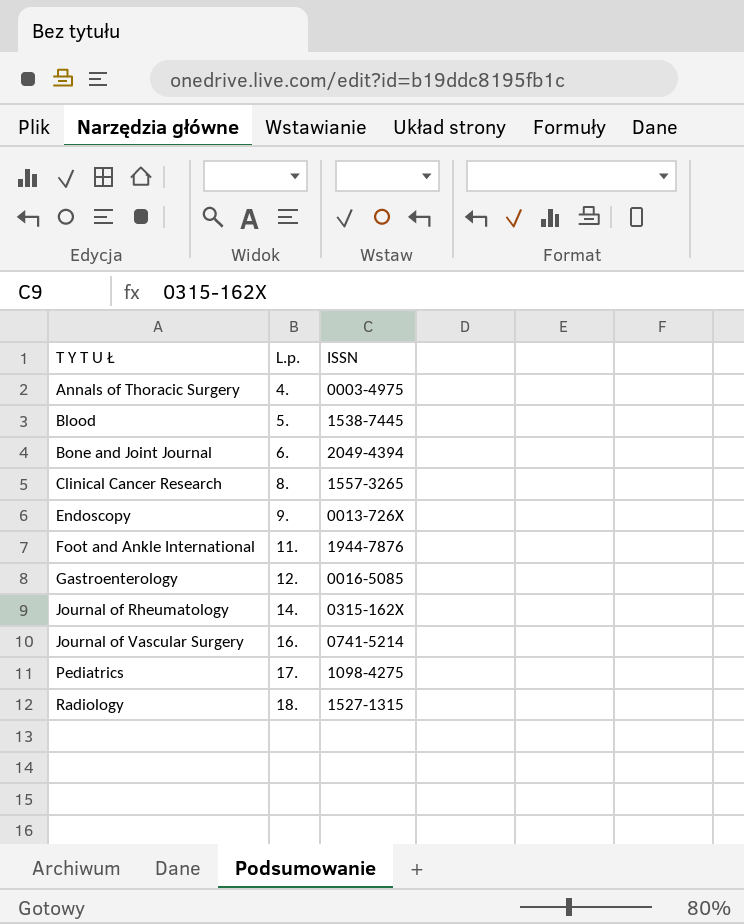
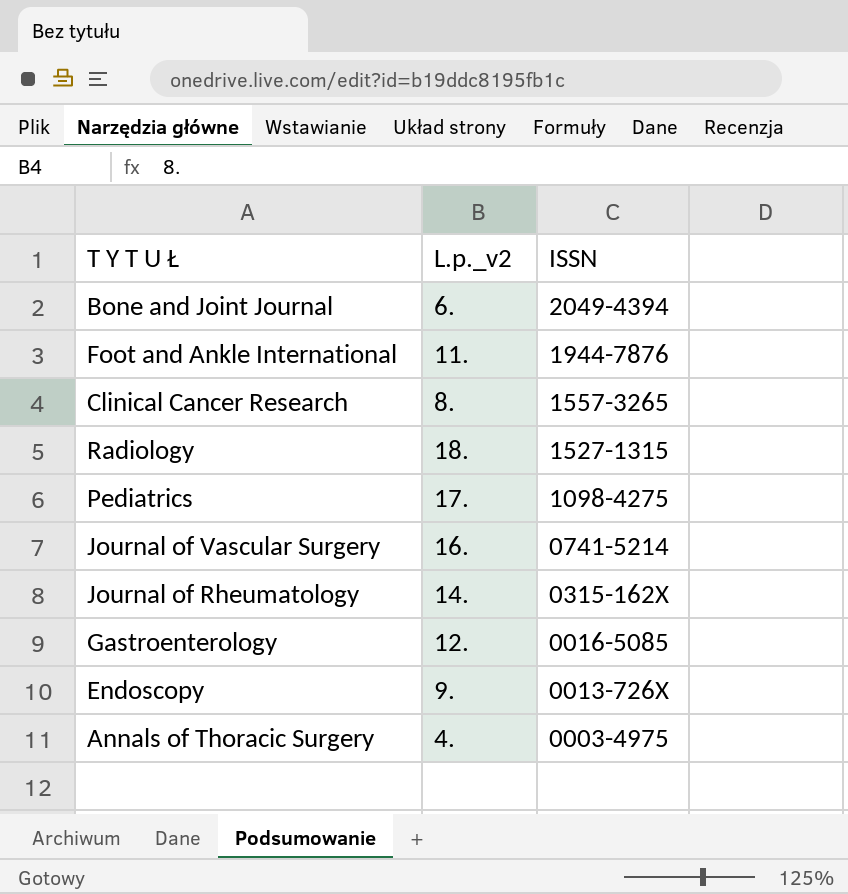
row order: T Y T U Ł ascending -> ISSN descending
column name: L.p. -> L.p._v2
row Blood: 5. | 1538-7445 -> none

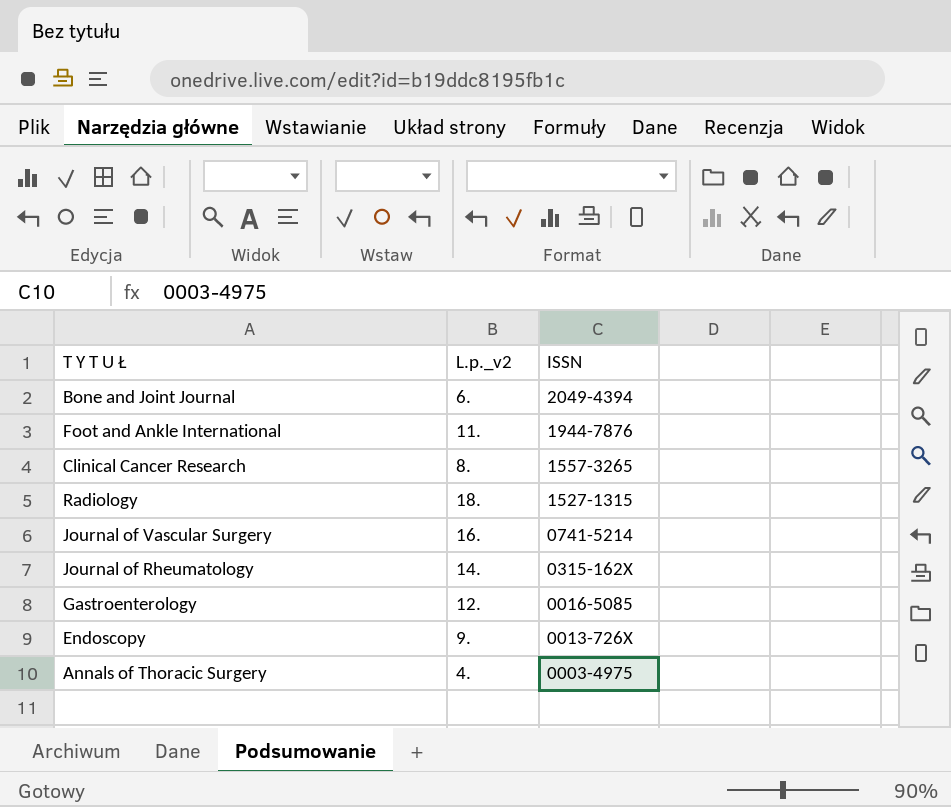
row Pediatrics: 17. | 1098-4275 -> none

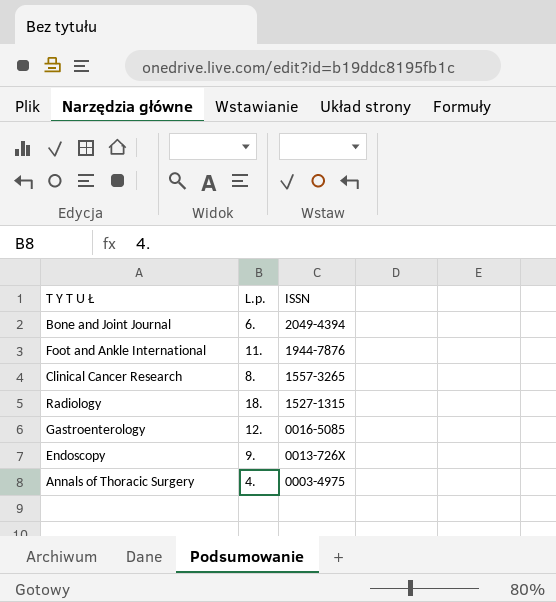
column name: L.p._v2 -> L.p.
row Journal of Vascular Surgery: 16. | 0741-5214 -> none
row Journal of Rheumatology: 14. | 0315-162X -> none

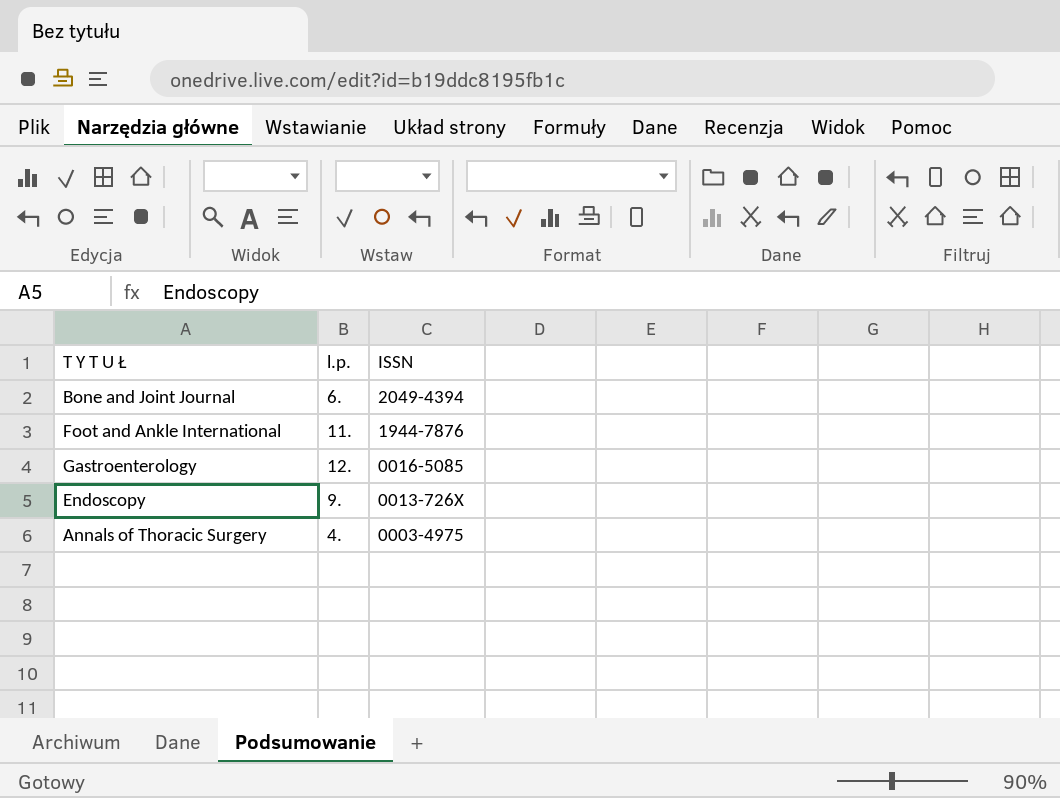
column name: L.p. -> l.p.
row Clinical Cancer Research: 8. | 1557-3265 -> none
row Radiology: 18. | 1527-1315 -> none

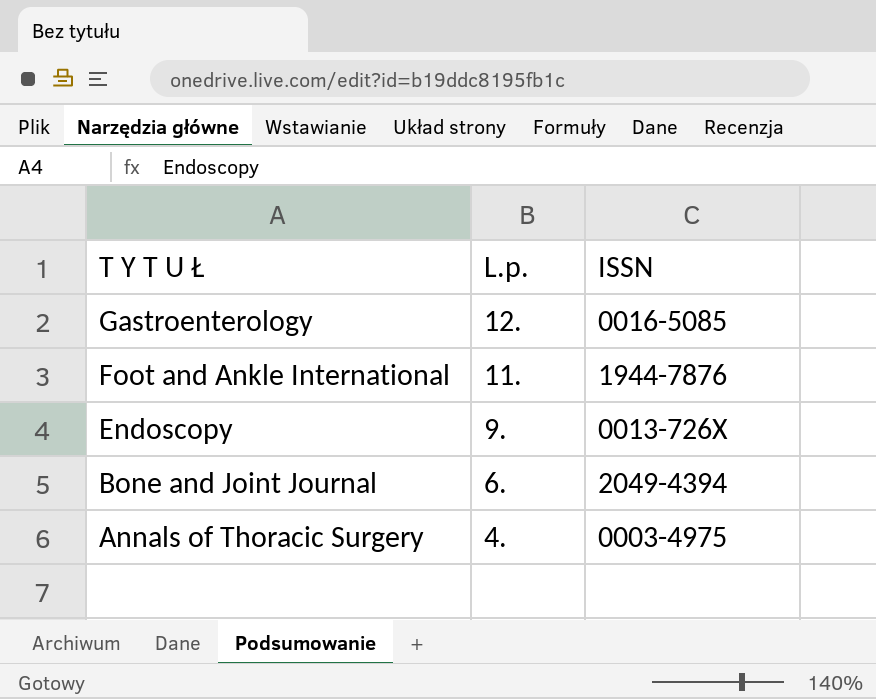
row order: ISSN descending -> T Y T U Ł descending
column name: l.p. -> L.p.

